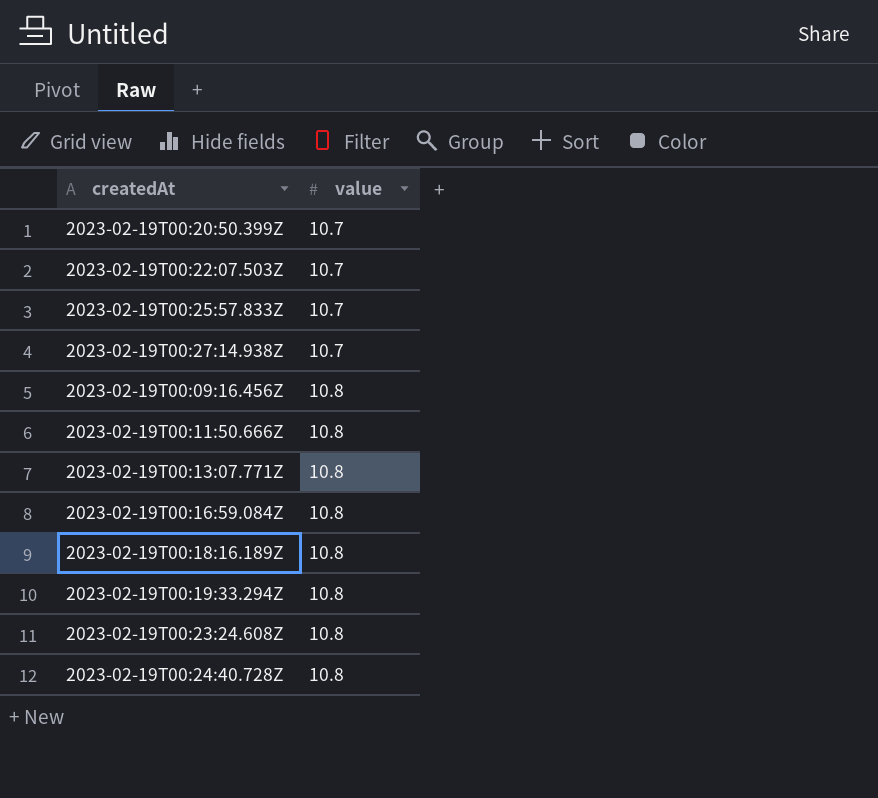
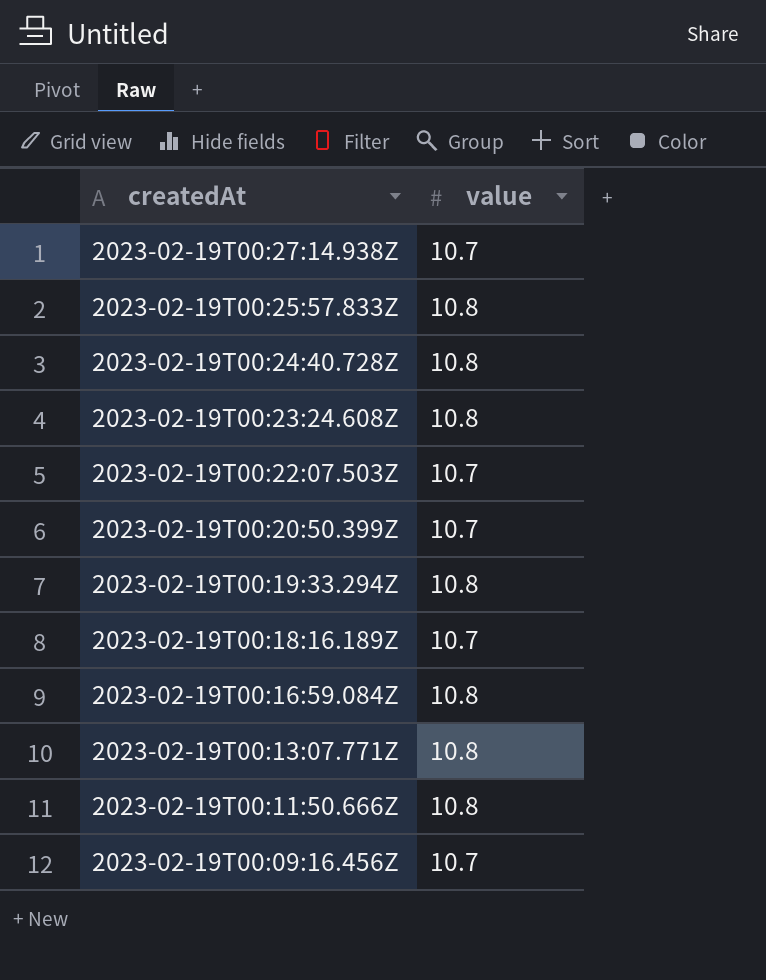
row order: value ascending -> createdAt descending
2023-02-19T00:25:57.833Z | value: 10.7 -> 10.8
2023-02-19T00:18:16.189Z | value: 10.8 -> 10.7
2023-02-19T00:09:16.456Z | value: 10.8 -> 10.7

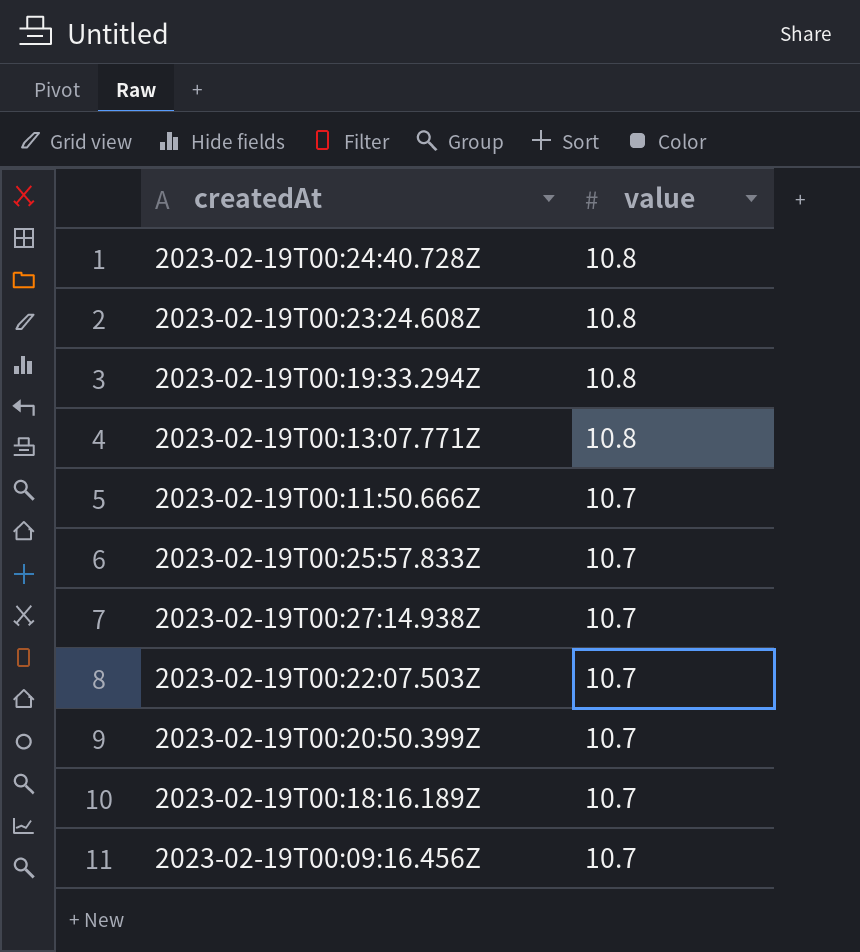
row order: createdAt descending -> value descending
row 2023-02-19T00:16:59.084Z: 10.8 -> none
2023-02-19T00:11:50.666Z | value: 10.8 -> 10.7
2023-02-19T00:25:57.833Z | value: 10.8 -> 10.7

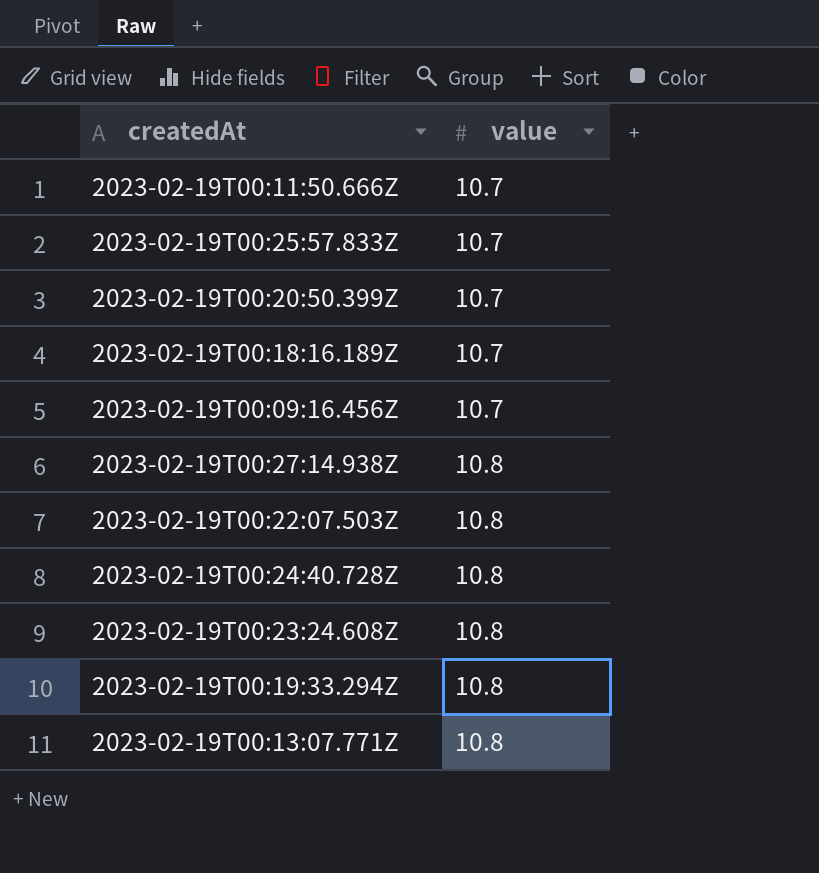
row order: value descending -> value ascending
2023-02-19T00:27:14.938Z | value: 10.7 -> 10.8
2023-02-19T00:22:07.503Z | value: 10.7 -> 10.8

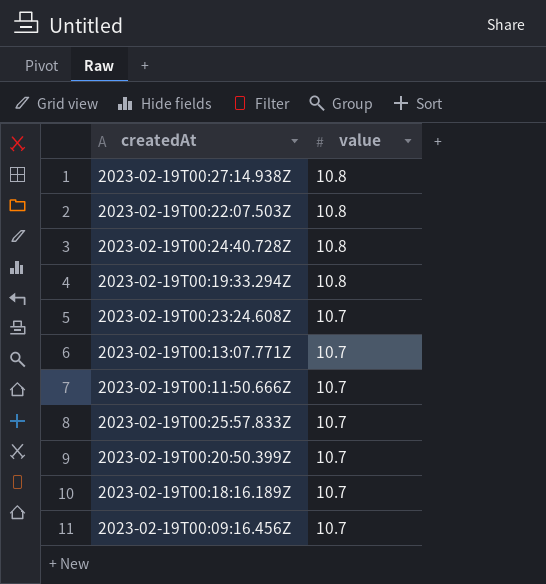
row order: value ascending -> value descending
2023-02-19T00:23:24.608Z | value: 10.8 -> 10.7
2023-02-19T00:13:07.771Z | value: 10.8 -> 10.7

